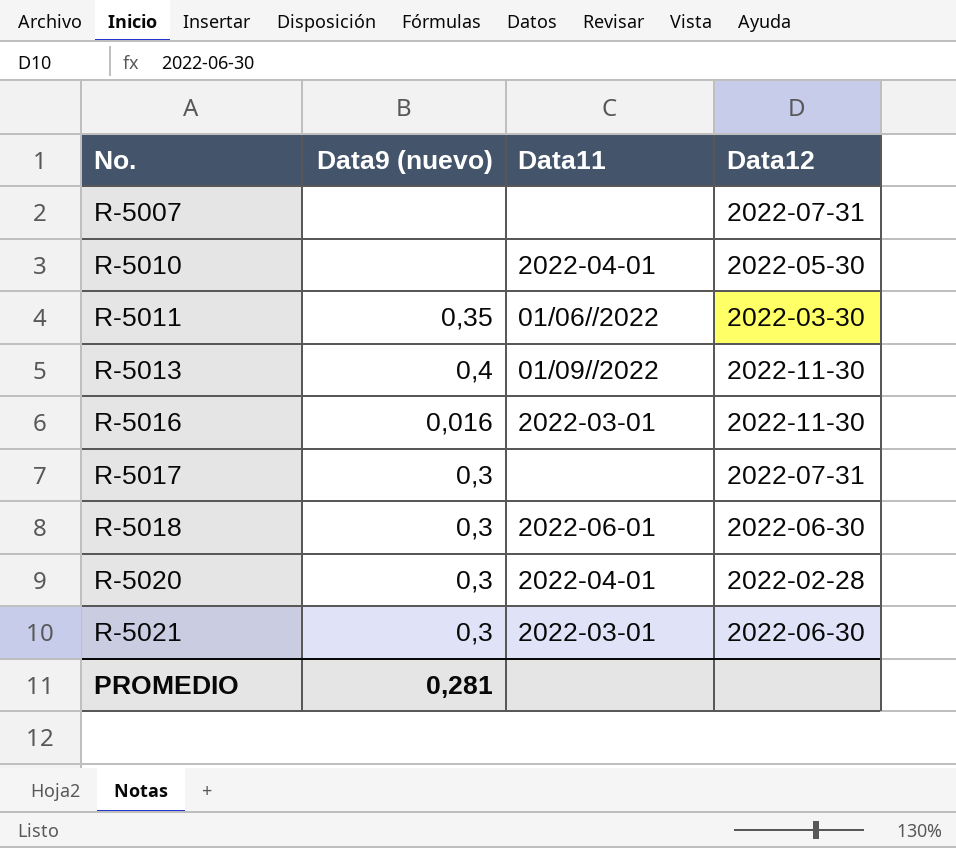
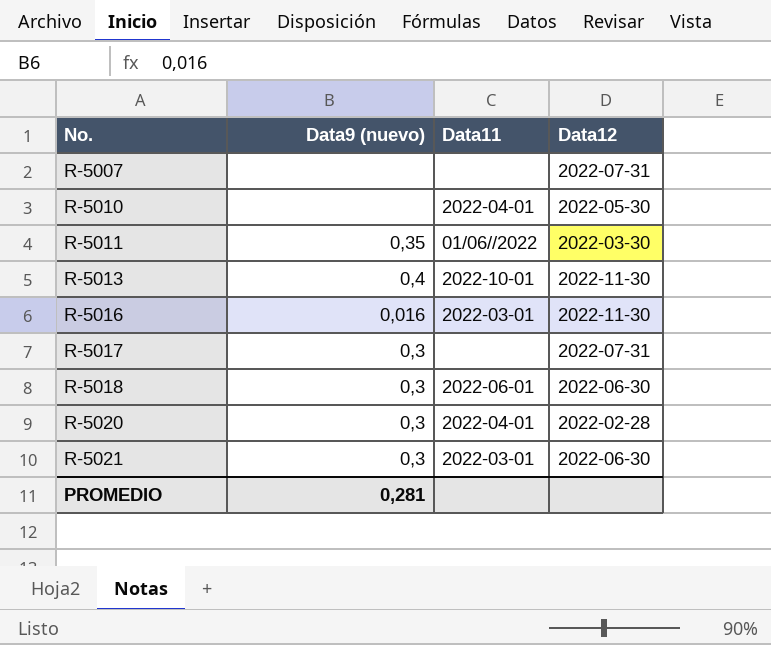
R-5013 | Data11: 01/09//2022 -> 2022-10-01

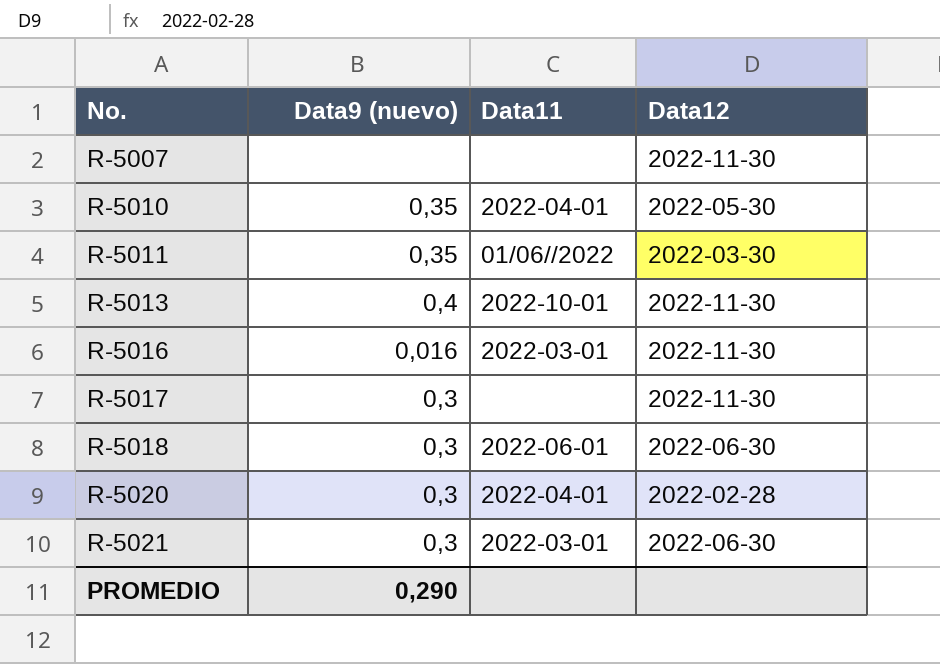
R-5007 | Data12: 2022-07-31 -> 2022-11-30
R-5010 | Data9 (nuevo): none -> 0,35
R-5017 | Data12: 2022-07-31 -> 2022-11-30
PROMEDIO | Data9 (nuevo): 0,281 -> 0,290

